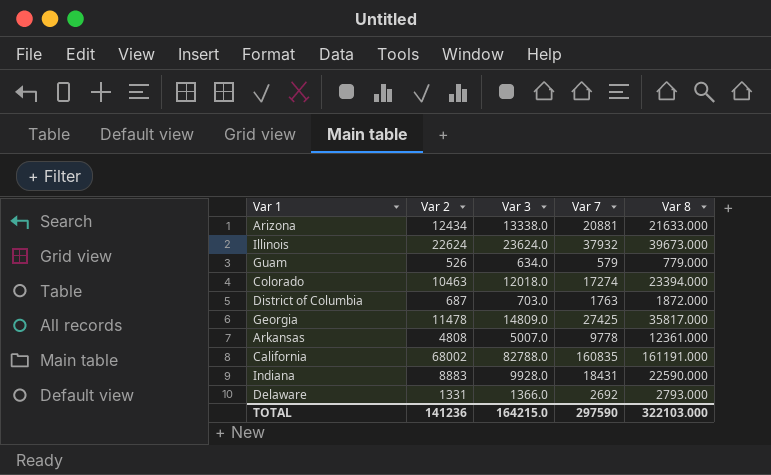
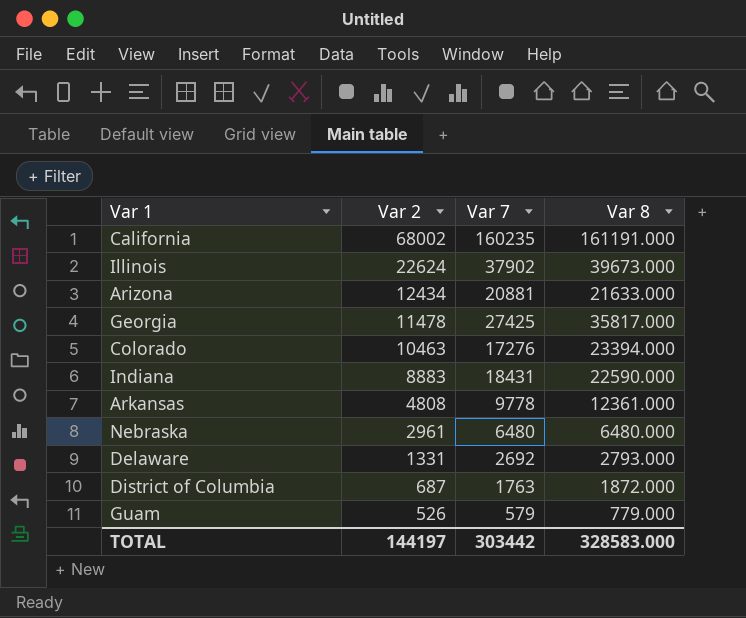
row order: none -> Var 2 descending
column Var 3 | position: 3 -> none
California | Var 7: 160835 -> 160235
Illinois | Var 7: 37932 -> 37902
Colorado | Var 7: 17274 -> 17276
row Nebraska: none -> 2961 | 6480 | 6480.000
TOTAL | Var 2: 141236 -> 144197
TOTAL | Var 7: 297590 -> 303442
TOTAL | Var 8: 322103.000 -> 328583.000

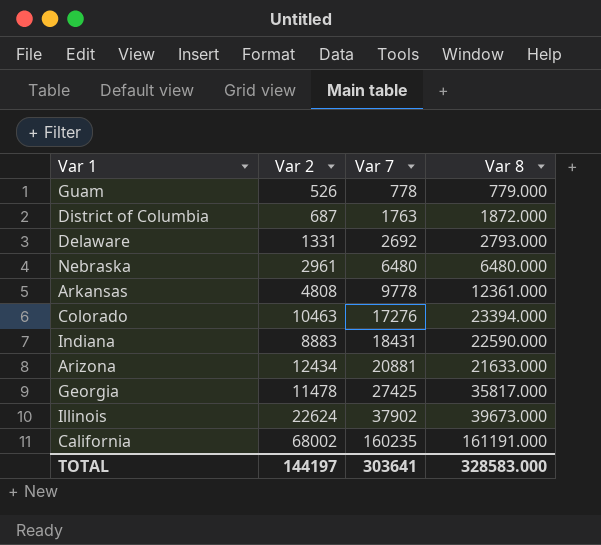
row order: Var 2 descending -> Var 7 ascending
Guam | Var 7: 579 -> 778
TOTAL | Var 7: 303442 -> 303641

